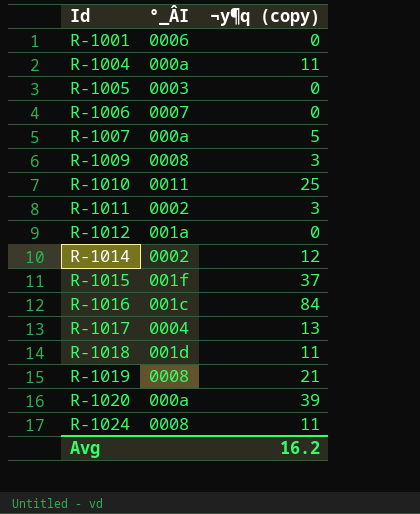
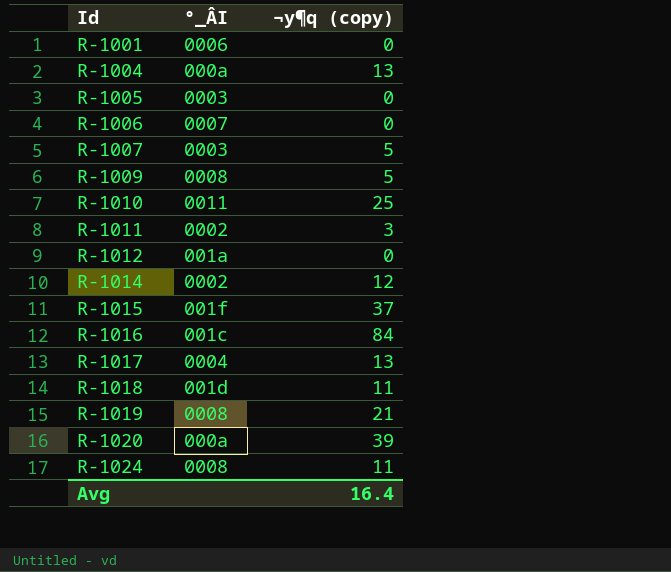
R-1004 | ¬y¶q (copy): 11 -> 13
R-1007 | °_ÂI: 000a -> 0003
R-1009 | ¬y¶q (copy): 3 -> 5
Avg | ¬y¶q (copy): 16.2 -> 16.4

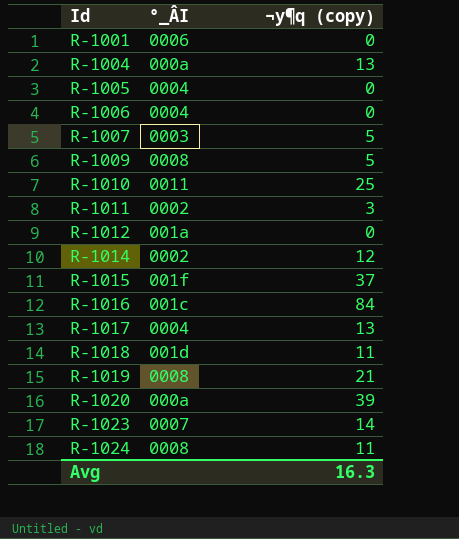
R-1005 | °_ÂI: 0003 -> 0004
R-1006 | °_ÂI: 0007 -> 0004
row R-1023: none -> 0007 | 14
Avg | ¬y¶q (copy): 16.4 -> 16.3

